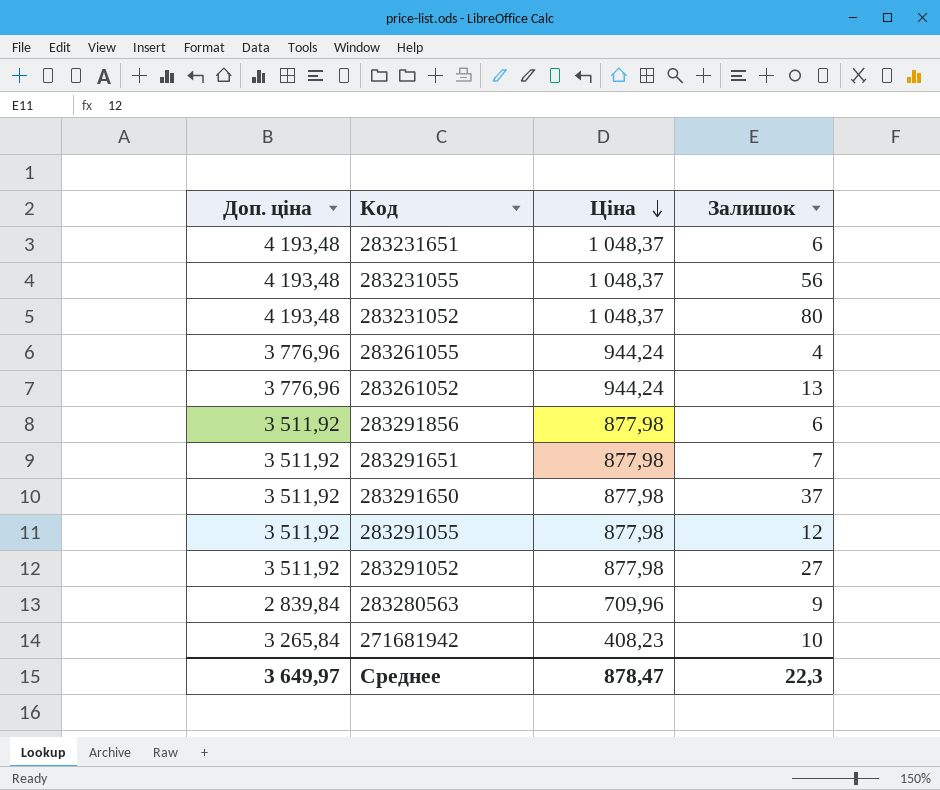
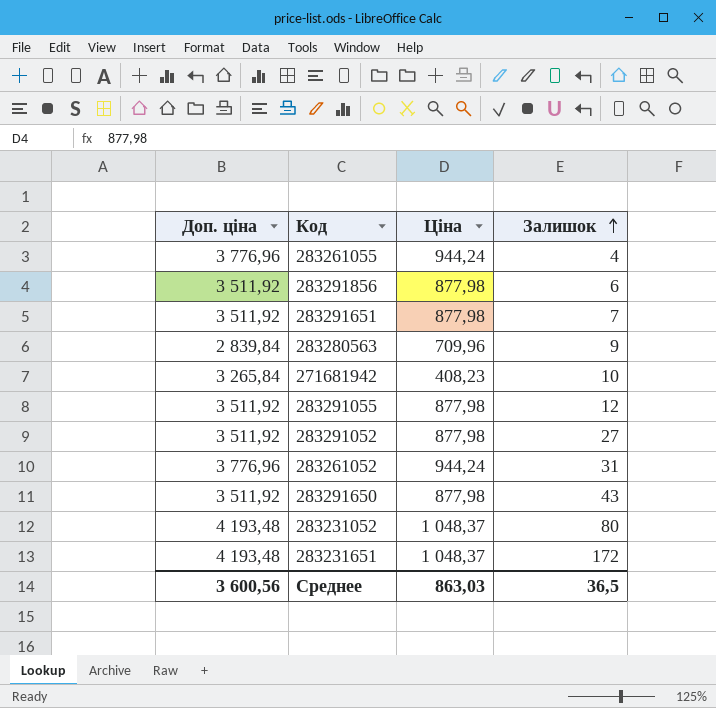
row order: Ціна descending -> Залишок ascending
row 283231055: 4 193,48 | 1 048,37 | 56 -> none
283261052 | Залишок: 13 -> 31
283291650 | Залишок: 37 -> 43
283231651 | Залишок: 6 -> 172
Среднее | Доп. ціна: 3 649,97 -> 3 600,56
Среднее | Ціна: 878,47 -> 863,03
Среднее | Залишок: 22,3 -> 36,5

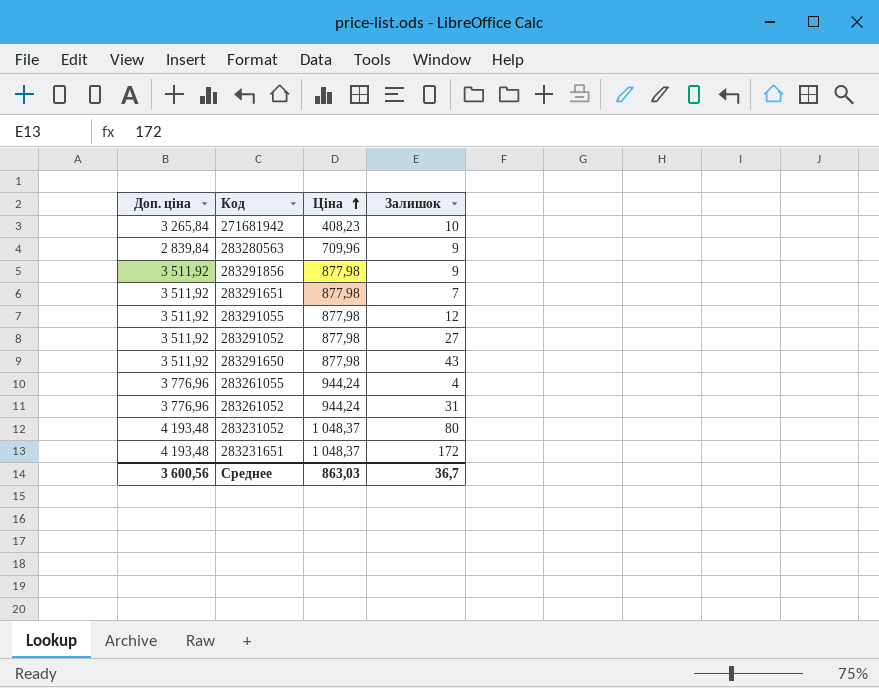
row order: Залишок ascending -> Ціна ascending
283291856 | Залишок: 6 -> 9
Среднее | Залишок: 36,5 -> 36,7

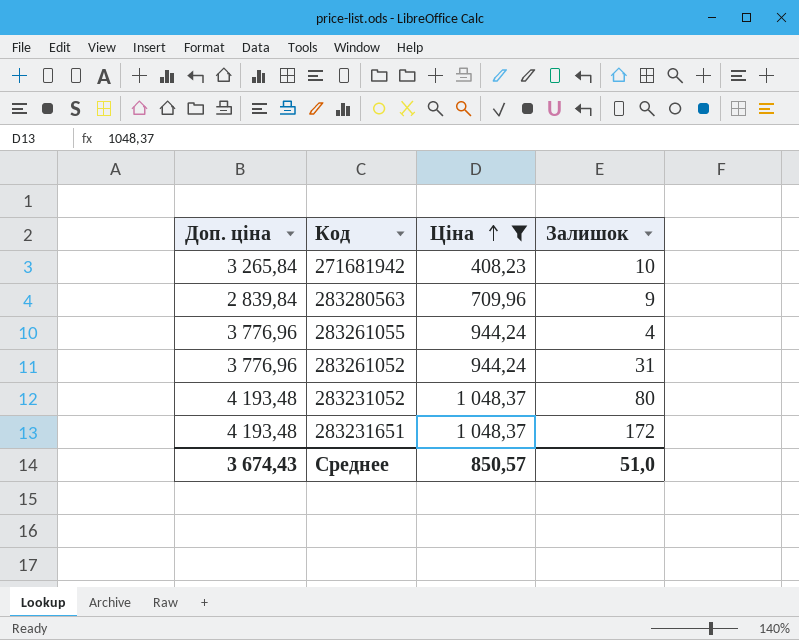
filter: none -> Ціна != 877,98
Среднее | Доп. ціна: 3 600,56 -> 3 674,43
Среднее | Ціна: 863,03 -> 850,57
Среднее | Залишок: 36,7 -> 51,0

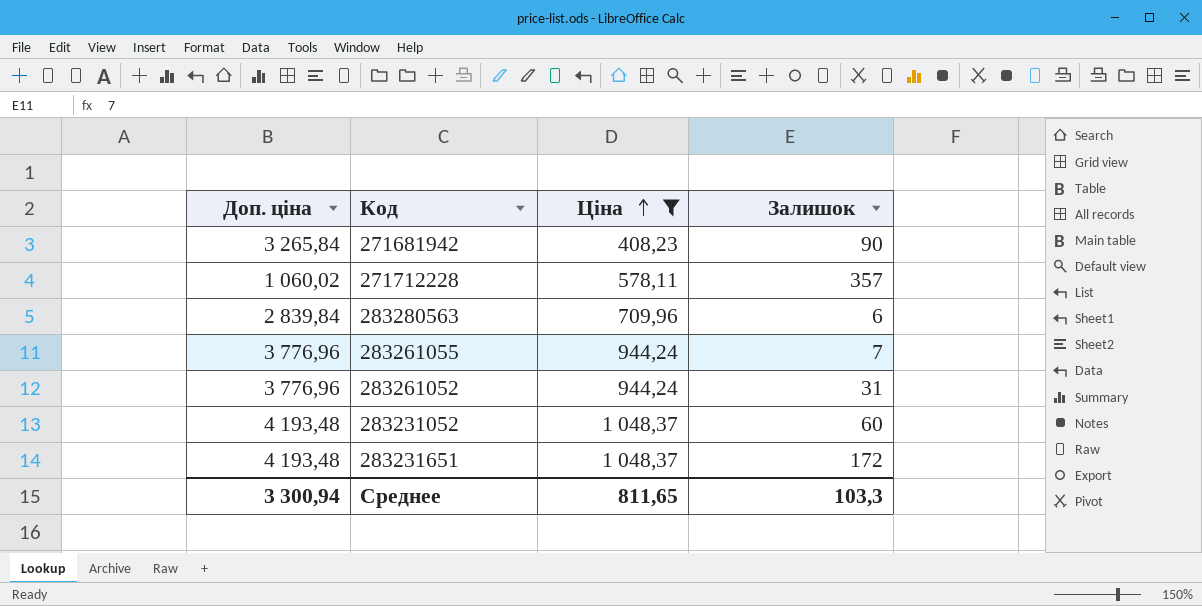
271681942 | Залишок: 10 -> 90
row 271712228: none -> 1 060,02 | 578,11 | 357
283280563 | Залишок: 9 -> 6
283261055 | Залишок: 4 -> 7
283231052 | Залишок: 80 -> 60
Среднее | Доп. ціна: 3 674,43 -> 3 300,94
Среднее | Ціна: 850,57 -> 811,65
Среднее | Залишок: 51,0 -> 103,3

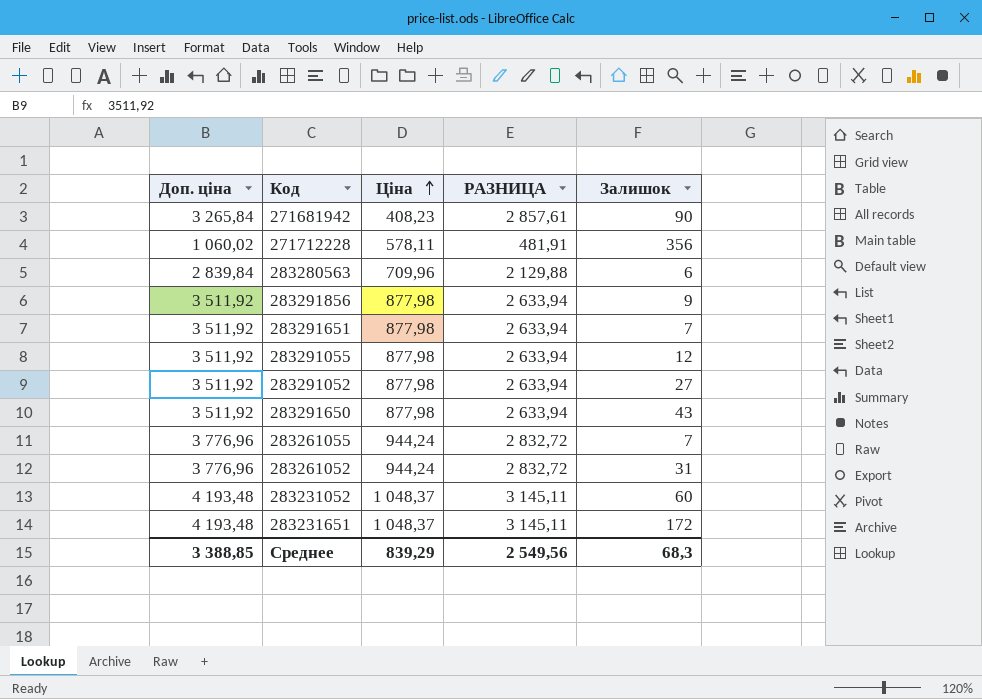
filter: Ціна != 877,98 -> none
column РАЗНИЦА | formula: none -> [Доп. ціна] - [Ціна]
271712228 | Залишок: 357 -> 356
Среднее | Доп. ціна: 3 300,94 -> 3 388,85
Среднее | Ціна: 811,65 -> 839,29
Среднее | Залишок: 103,3 -> 68,3

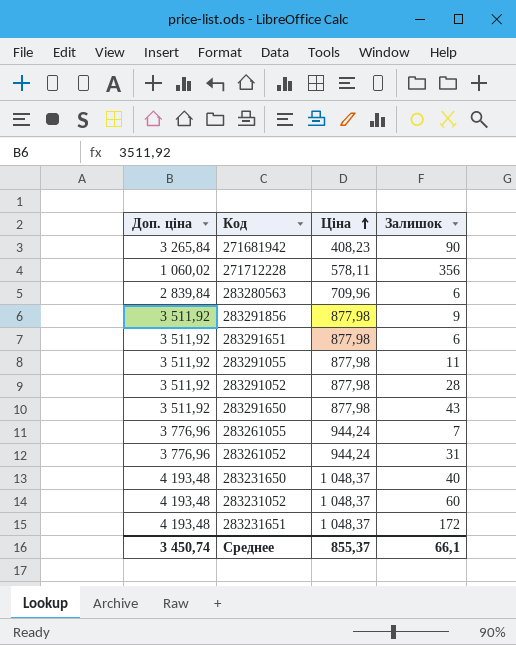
column РАЗНИЦА | formula: [Доп. ціна] - [Ціна] -> none
283291651 | Залишок: 7 -> 6
283291055 | Залишок: 12 -> 11
283291052 | Залишок: 27 -> 28
row 283231650: none -> 4 193,48 | 1 048,37 | 40
Среднее | Доп. ціна: 3 388,85 -> 3 450,74
Среднее | Ціна: 839,29 -> 855,37
Среднее | Залишок: 68,3 -> 66,1

